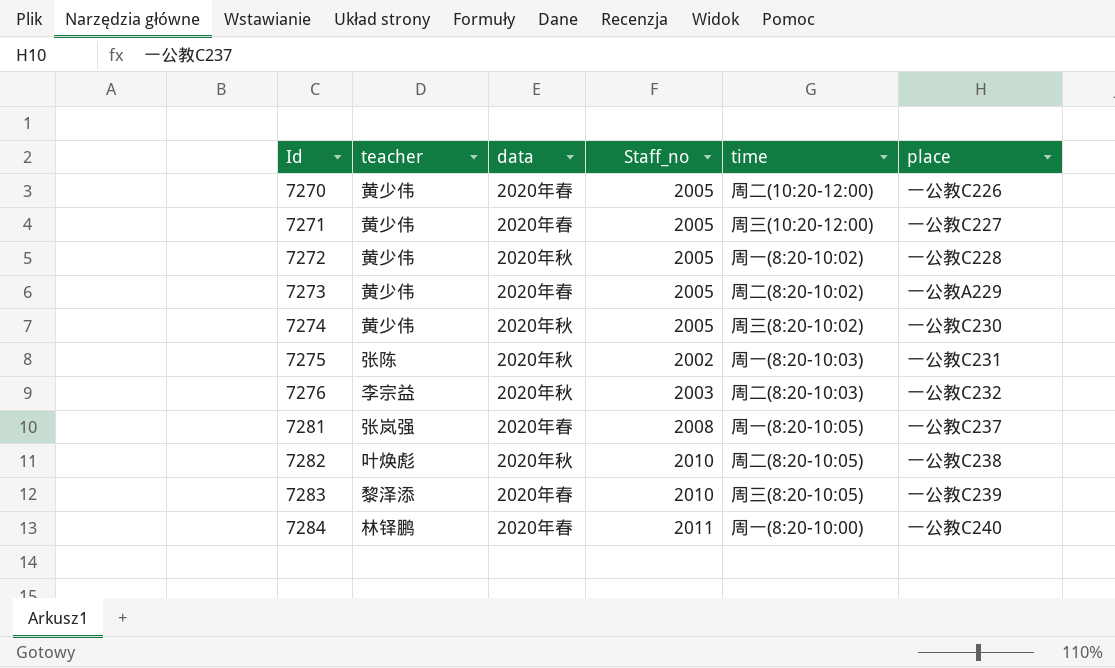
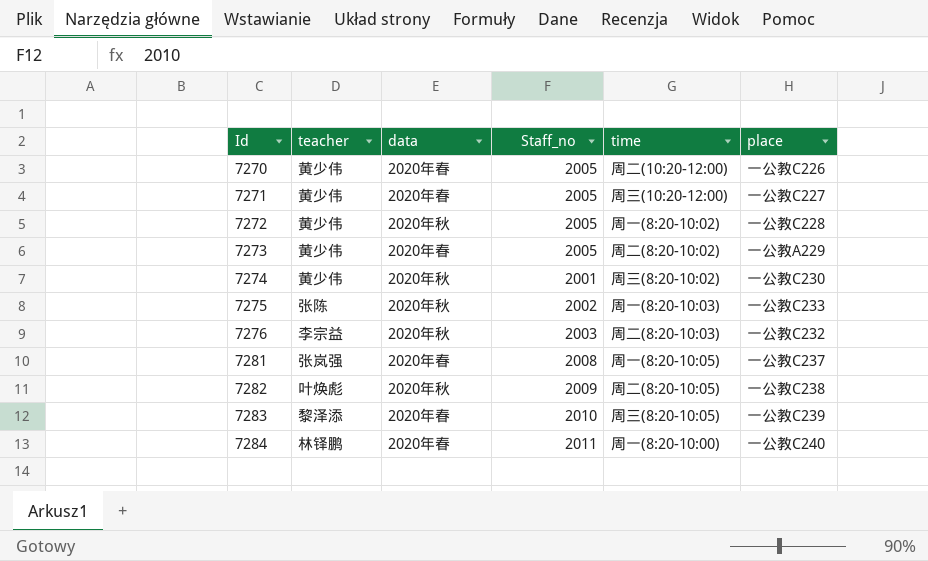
7274 | Staff_no: 2005 -> 2001
7275 | place: 一公教C231 -> 一公教C233
7282 | Staff_no: 2010 -> 2009

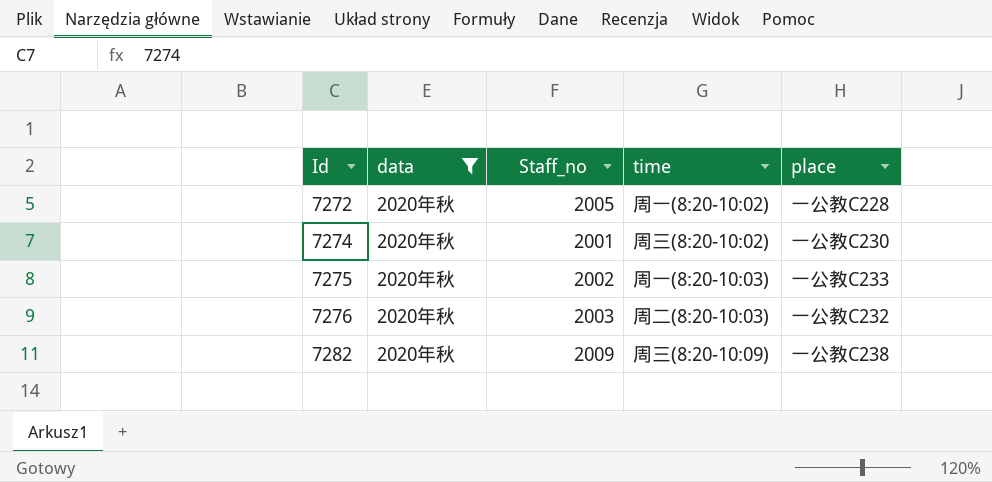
filter: none -> data = 2020年秋
column teacher | position: 2 -> none
7282 | time: 周二(8:20-10:05) -> 周三(8:20-10:09)

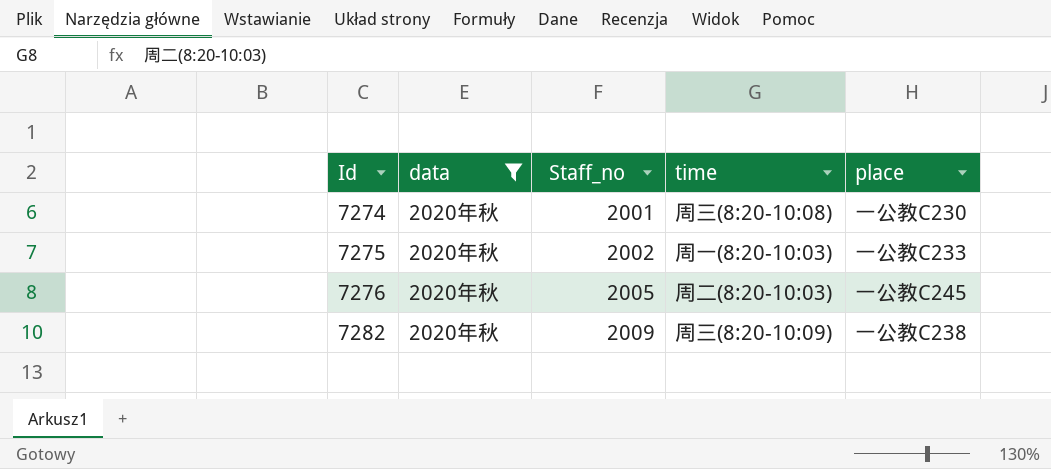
row 7272: 2020年秋 | 2005 | 周一(8:20-10:02) | 一公教C228 -> none
7274 | time: 周三(8:20-10:02) -> 周三(8:20-10:08)
7276 | Staff_no: 2003 -> 2005
7276 | place: 一公教C232 -> 一公教C245

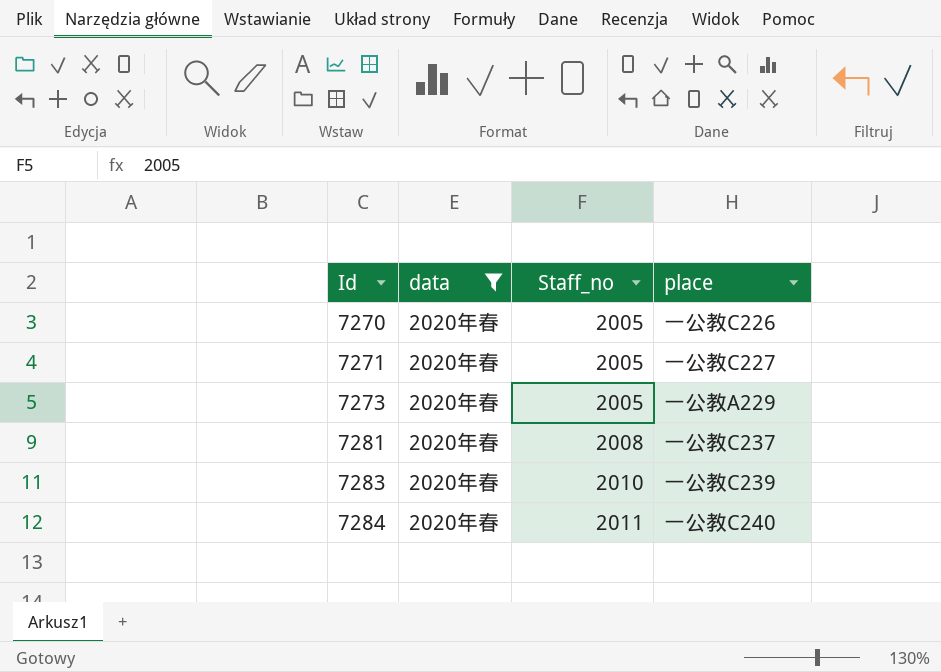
filter: data = 2020年秋 -> data = 2020年春
column time | position: 4 -> none

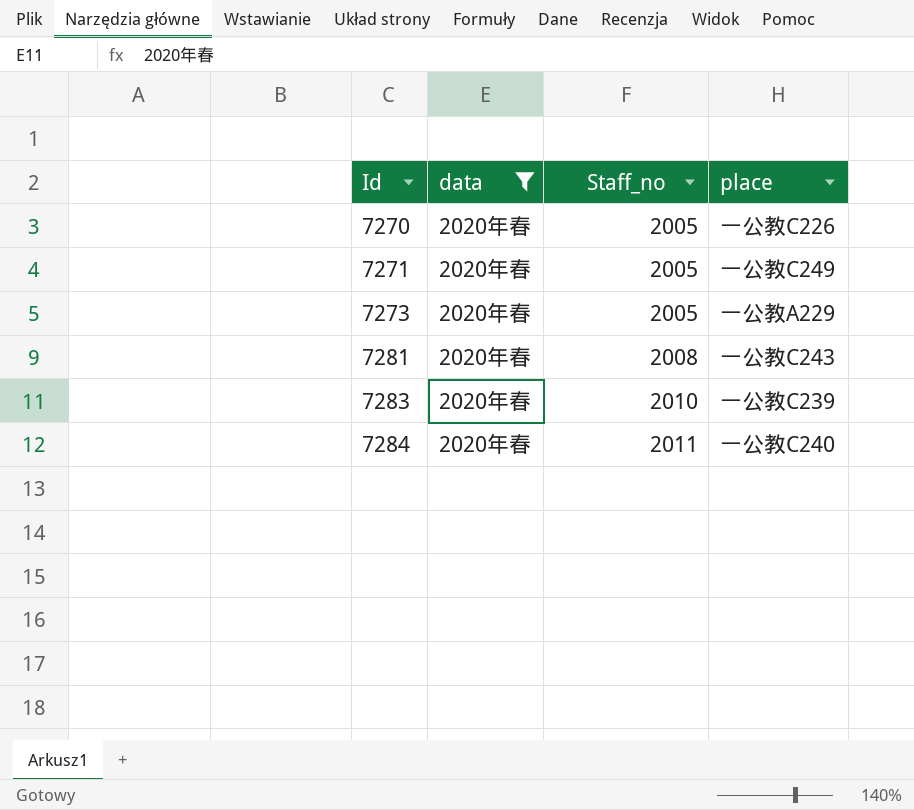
7271 | place: 一公教C227 -> 一公教C249
7281 | place: 一公教C237 -> 一公教C243

